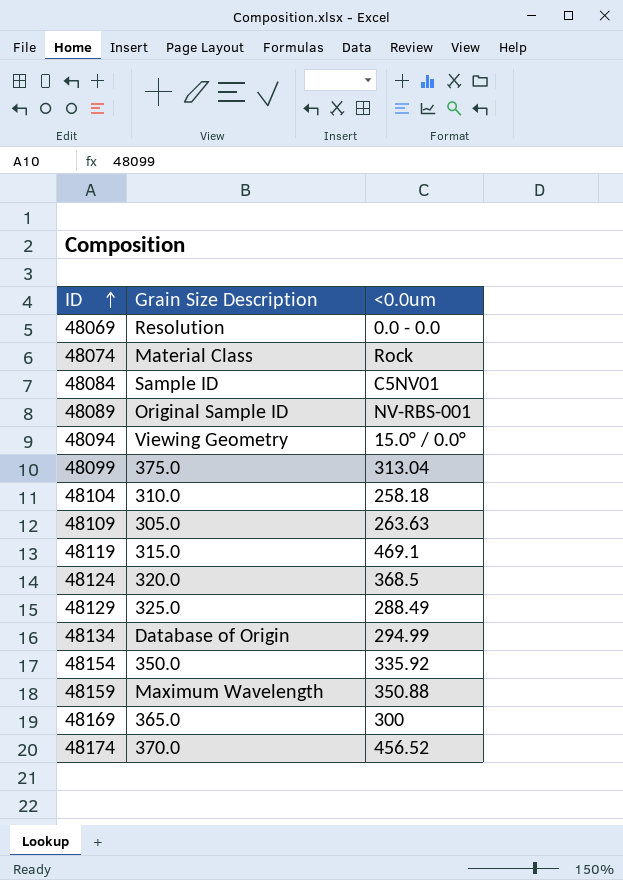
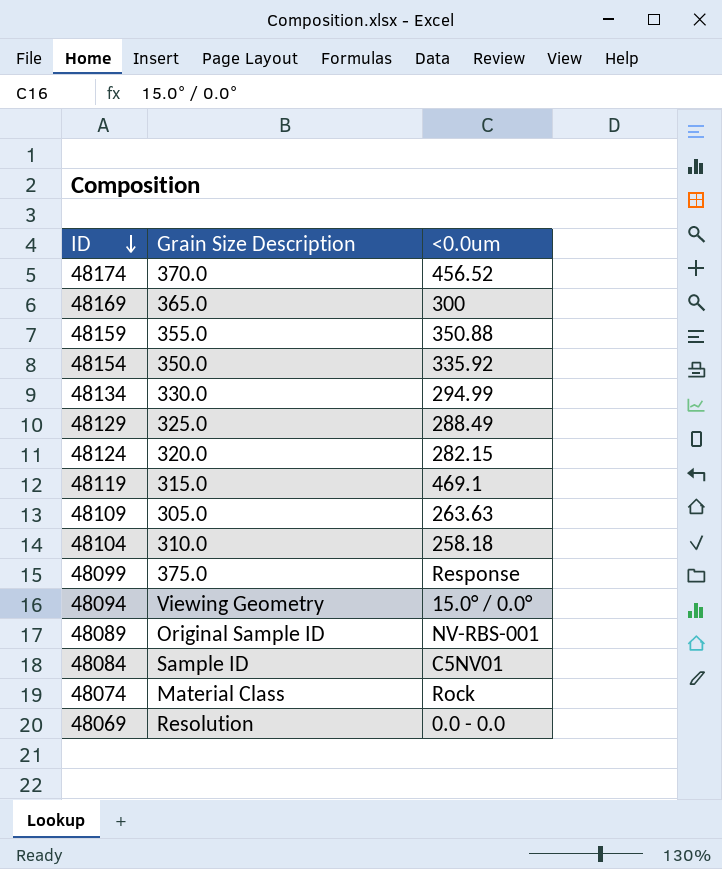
row order: ID ascending -> ID descending
48159 | Grain Size Description: Maximum Wavelength -> 355.0
48134 | Grain Size Description: Database of Origin -> 330.0
48124 | <0.0um: 368.5 -> 282.15
48099 | <0.0um: 313.04 -> Response

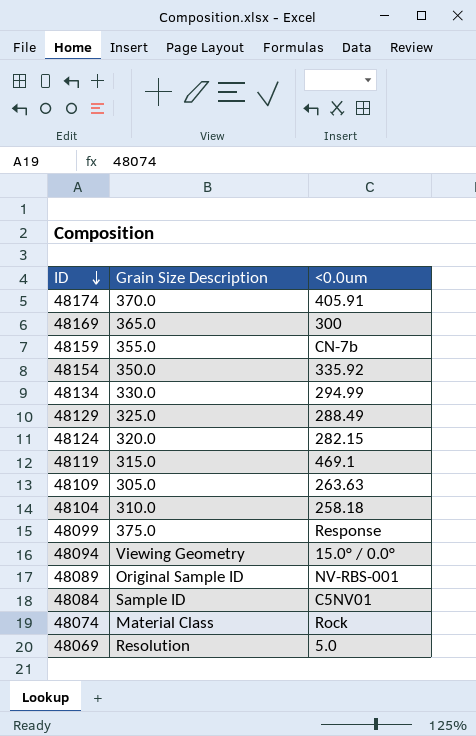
48174 | <0.0um: 456.52 -> 405.91
48159 | <0.0um: 350.88 -> CN-7b
48069 | <0.0um: 0.0 - 0.0 -> 5.0

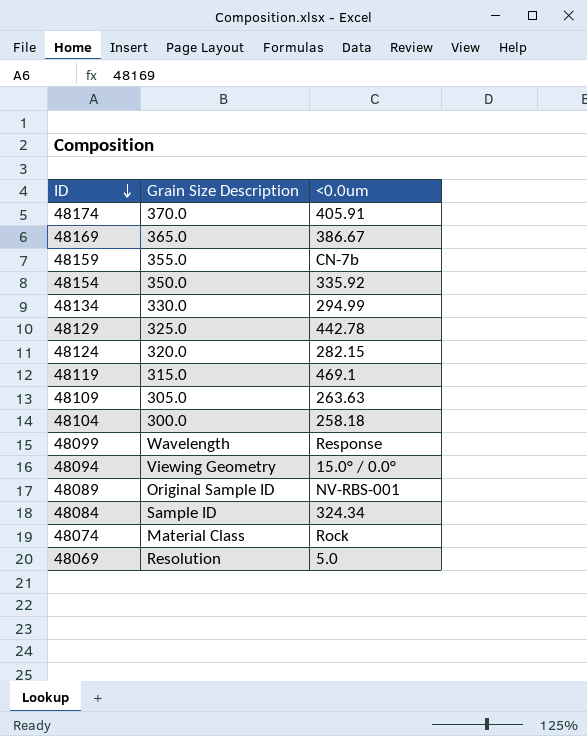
48169 | <0.0um: 300 -> 386.67
48129 | <0.0um: 288.49 -> 442.78
48104 | Grain Size Description: 310.0 -> 300.0
48099 | Grain Size Description: 375.0 -> Wavelength
48084 | <0.0um: C5NV01 -> 324.34

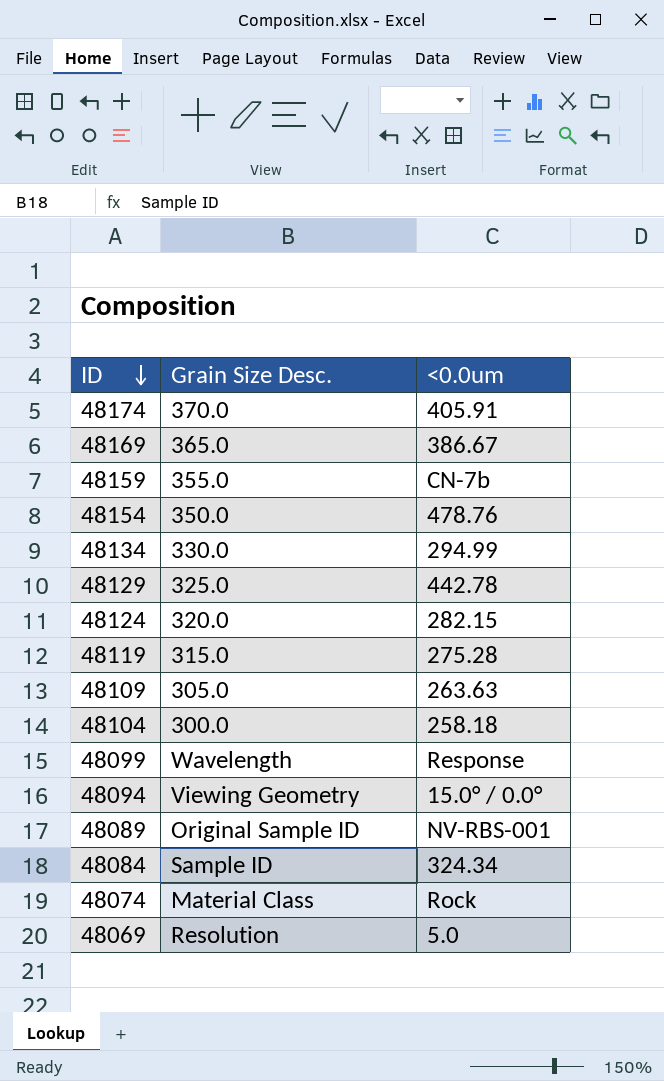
column name: Grain Size Description -> Grain Size Desc.
48154 | <0.0um: 335.92 -> 478.76
48119 | <0.0um: 469.1 -> 275.28

